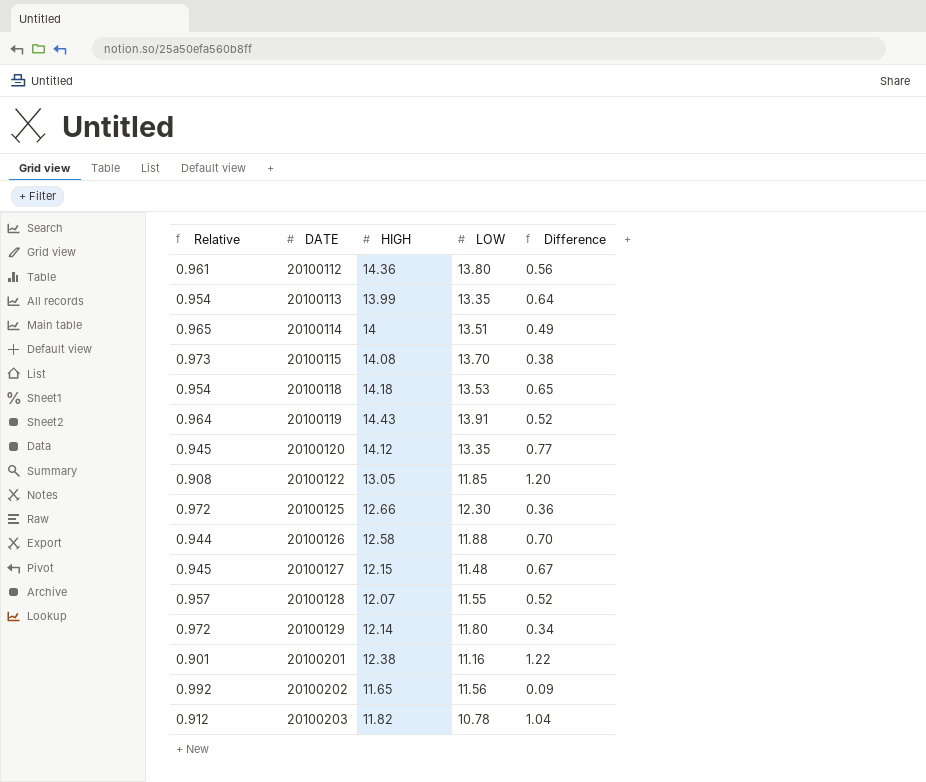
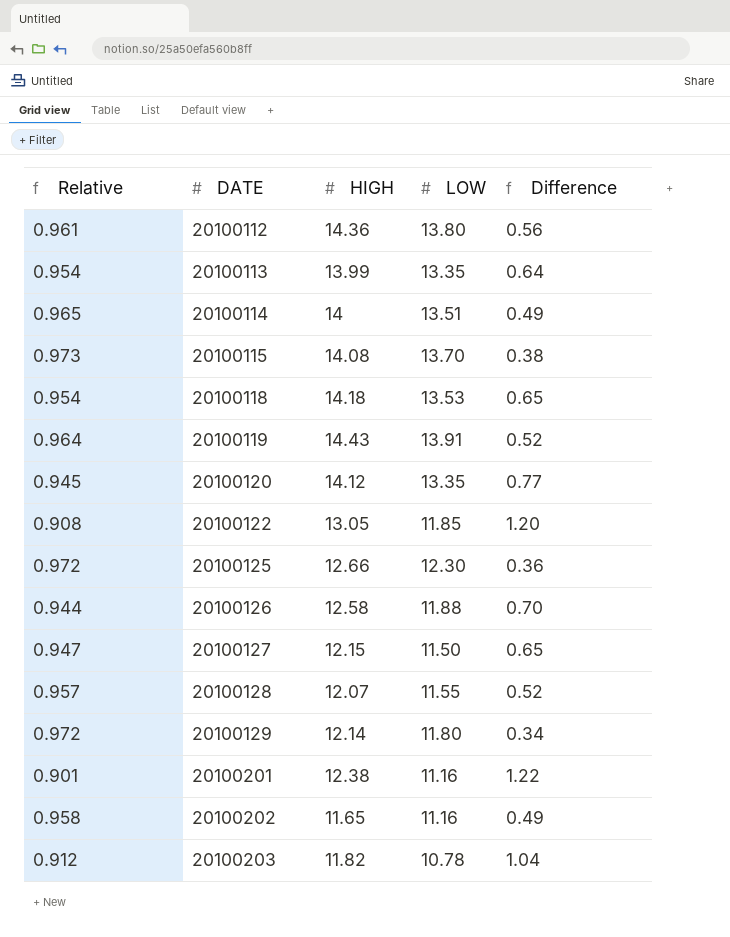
20100127 | Relative: 0.945 -> 0.947
20100127 | LOW: 11.48 -> 11.50
20100127 | Difference: 0.67 -> 0.65
20100202 | Relative: 0.992 -> 0.958
20100202 | LOW: 11.56 -> 11.16
20100202 | Difference: 0.09 -> 0.49

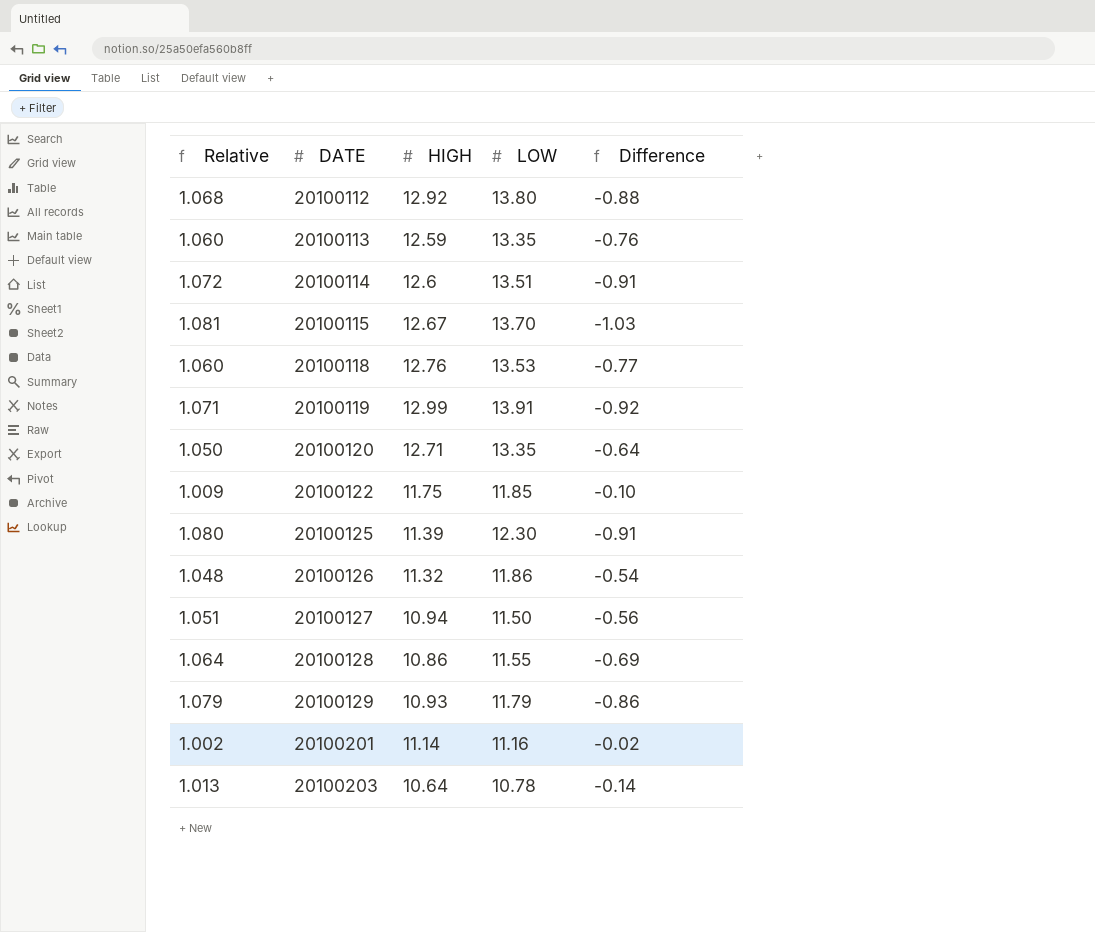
row 20100202: 0.958 | 11.65 | 11.16 | 0.49 -> none
20100112 | Relative: 0.961 -> 1.068
20100112 | HIGH: 14.36 -> 12.92
20100112 | Difference: 0.56 -> -0.88
20100113 | Relative: 0.954 -> 1.060
20100113 | HIGH: 13.99 -> 12.59
20100113 | Difference: 0.64 -> -0.76
20100114 | Relative: 0.965 -> 1.072
20100114 | HIGH: 14 -> 12.6
20100114 | Difference: 0.49 -> -0.91
20100115 | Relative: 0.973 -> 1.081
20100115 | HIGH: 14.08 -> 12.67
20100115 | Difference: 0.38 -> -1.03
20100118 | Relative: 0.954 -> 1.060
20100118 | HIGH: 14.18 -> 12.76
20100118 | Difference: 0.65 -> -0.77
20100119 | Relative: 0.964 -> 1.071
20100119 | HIGH: 14.43 -> 12.99
20100119 | Difference: 0.52 -> -0.92
20100120 | Relative: 0.945 -> 1.050
20100120 | HIGH: 14.12 -> 12.71
20100120 | Difference: 0.77 -> -0.64
20100122 | Relative: 0.908 -> 1.009
20100122 | HIGH: 13.05 -> 11.75
20100122 | Difference: 1.20 -> -0.10
20100125 | Relative: 0.972 -> 1.080
20100125 | HIGH: 12.66 -> 11.39
20100125 | Difference: 0.36 -> -0.91
20100126 | Relative: 0.944 -> 1.048
20100126 | HIGH: 12.58 -> 11.32
20100126 | LOW: 11.88 -> 11.86
20100126 | Difference: 0.70 -> -0.54
20100127 | Relative: 0.947 -> 1.051
20100127 | HIGH: 12.15 -> 10.94
20100127 | Difference: 0.65 -> -0.56
20100128 | Relative: 0.957 -> 1.064
20100128 | HIGH: 12.07 -> 10.86
20100128 | Difference: 0.52 -> -0.69
20100129 | Relative: 0.972 -> 1.079
20100129 | HIGH: 12.14 -> 10.93
20100129 | LOW: 11.80 -> 11.79
20100129 | Difference: 0.34 -> -0.86
20100201 | Relative: 0.901 -> 1.002
20100201 | HIGH: 12.38 -> 11.14
20100201 | Difference: 1.22 -> -0.02
20100203 | Relative: 0.912 -> 1.013
20100203 | HIGH: 11.82 -> 10.64
20100203 | Difference: 1.04 -> -0.14

